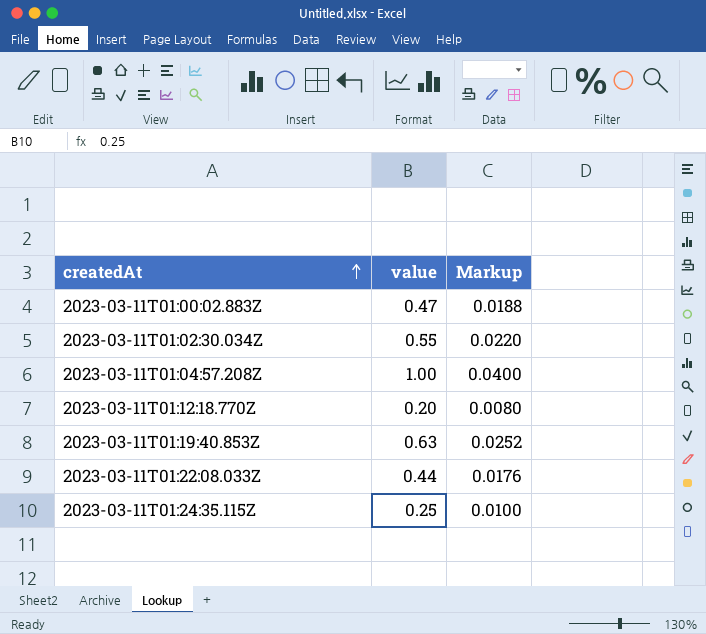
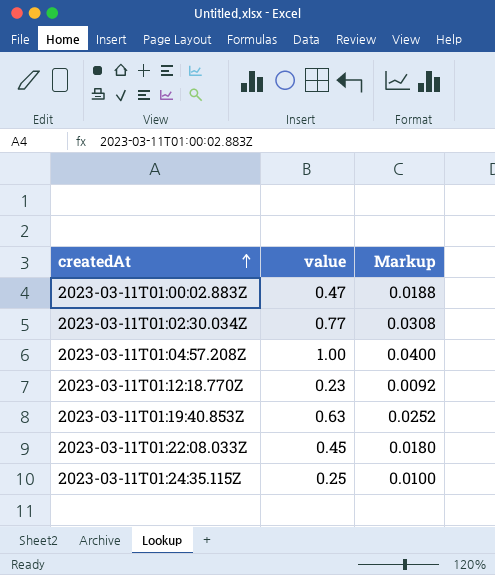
2023-03-11T01:02:30.034Z | value: 0.55 -> 0.77
2023-03-11T01:02:30.034Z | Markup: 0.0220 -> 0.0308
2023-03-11T01:12:18.770Z | value: 0.20 -> 0.23
2023-03-11T01:12:18.770Z | Markup: 0.0080 -> 0.0092
2023-03-11T01:22:08.033Z | value: 0.44 -> 0.45
2023-03-11T01:22:08.033Z | Markup: 0.0176 -> 0.0180

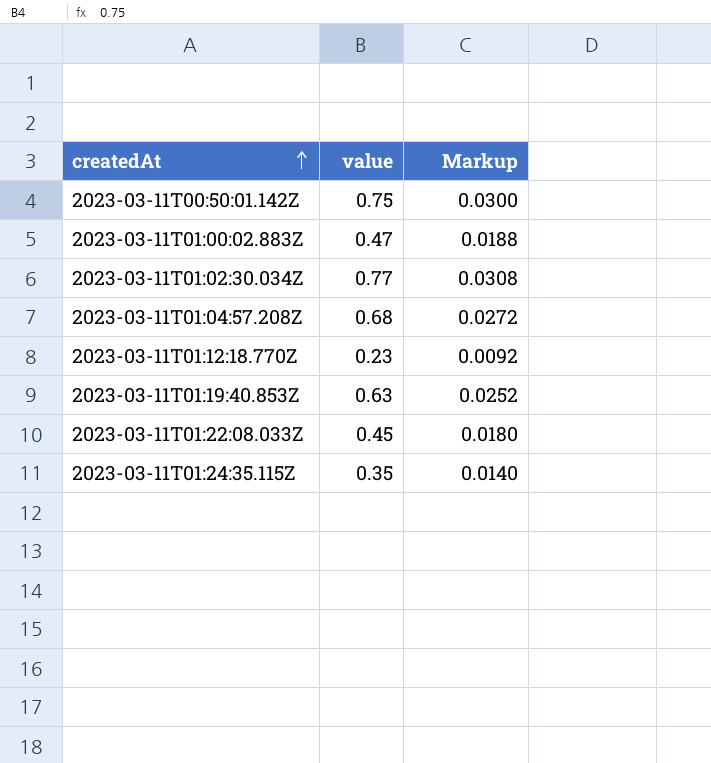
row 2023-03-11T00:50:01.142Z: none -> 0.75 | 0.0300
2023-03-11T01:04:57.208Z | value: 1.00 -> 0.68
2023-03-11T01:04:57.208Z | Markup: 0.0400 -> 0.0272
2023-03-11T01:24:35.115Z | value: 0.25 -> 0.35
2023-03-11T01:24:35.115Z | Markup: 0.0100 -> 0.0140

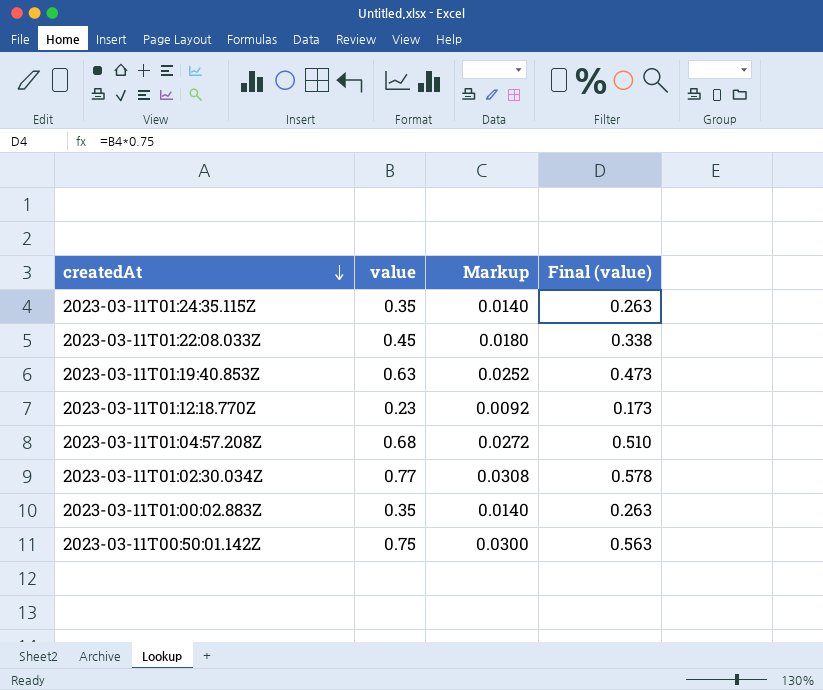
row order: createdAt ascending -> createdAt descending
column Final (value) | formula: none -> [value] * 0.75
2023-03-11T01:00:02.883Z | value: 0.47 -> 0.35
2023-03-11T01:00:02.883Z | Markup: 0.0188 -> 0.0140

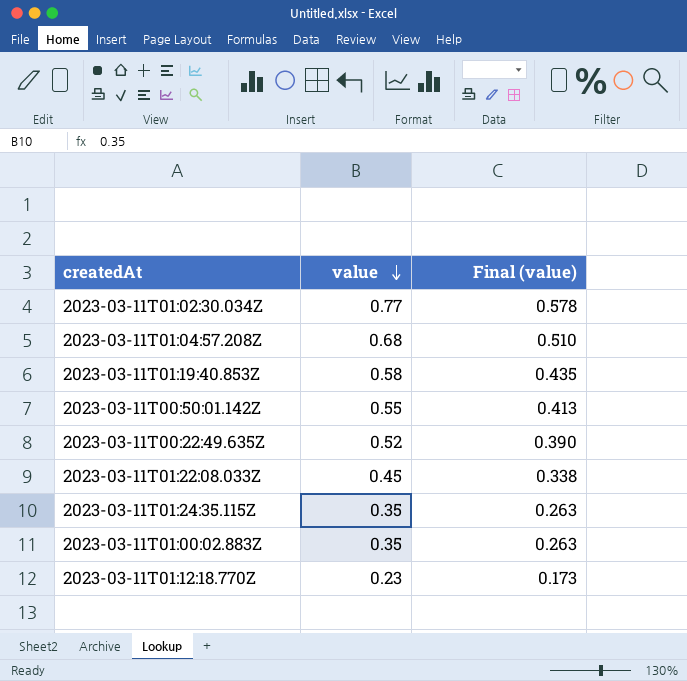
row order: createdAt descending -> value descending
column Markup | formula: [value] * 0.04 -> none
2023-03-11T01:19:40.853Z | value: 0.63 -> 0.58
2023-03-11T01:19:40.853Z | Final (value): 0.473 -> 0.435
2023-03-11T00:50:01.142Z | value: 0.75 -> 0.55
2023-03-11T00:50:01.142Z | Final (value): 0.563 -> 0.413
row 2023-03-11T00:22:49.635Z: none -> 0.52 | 0.390

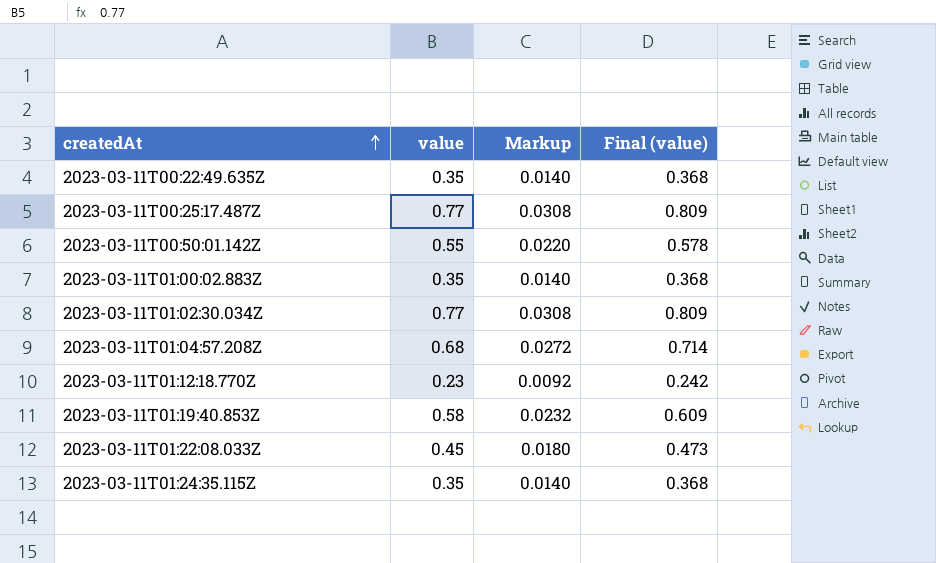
row order: value descending -> createdAt ascending
column Markup | formula: none -> [value] * 0.04
column Final (value) | formula: [value] * 0.75 -> [value] * 1.05
2023-03-11T00:22:49.635Z | value: 0.52 -> 0.35
row 2023-03-11T00:25:17.487Z: none -> 0.77 | 0.0308 | 0.809

